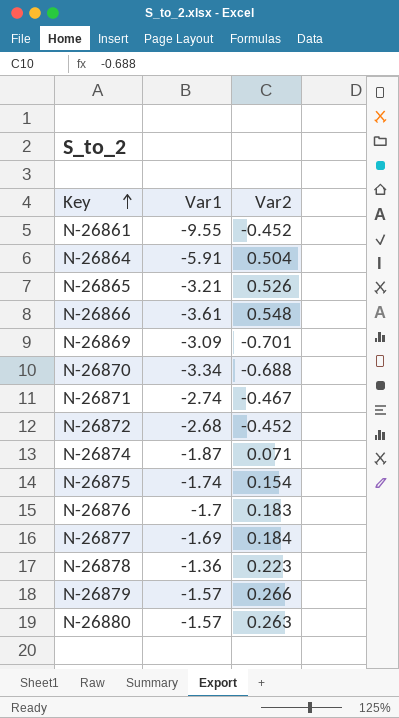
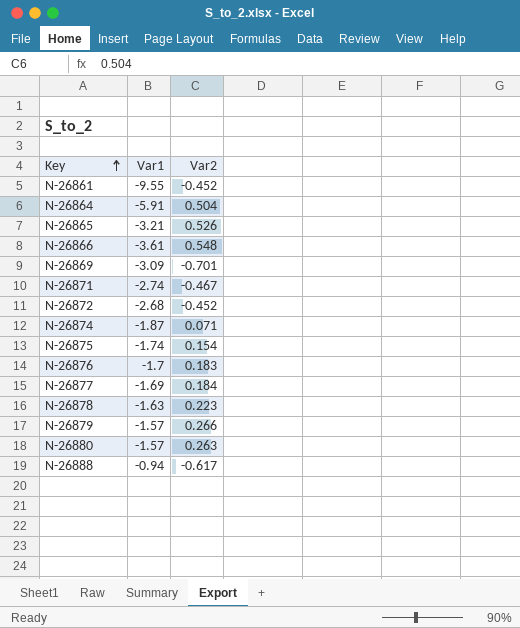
row N-26870: -3.34 | -0.688 -> none
N-26878 | Var1: -1.36 -> -1.63
row N-26888: none -> -0.94 | -0.617

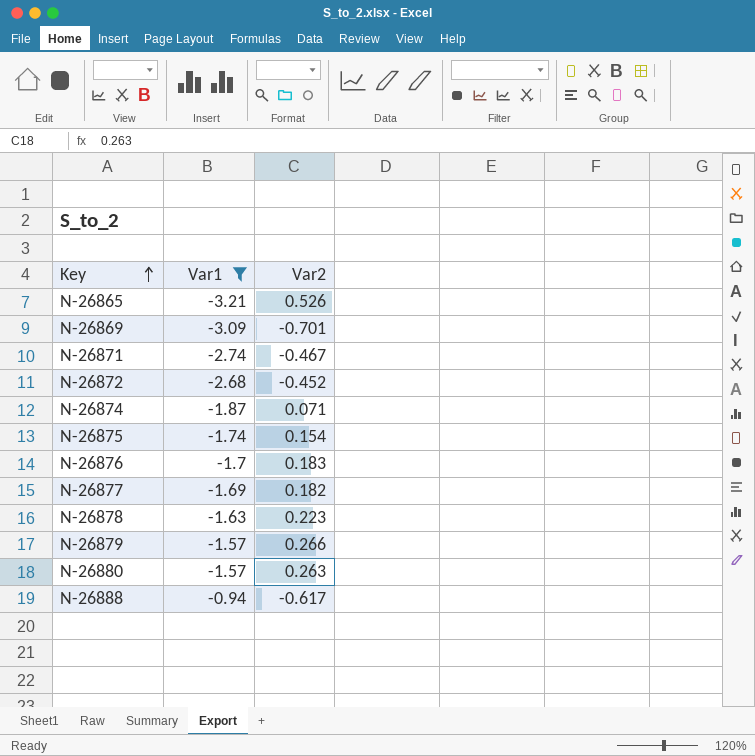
filter: none -> Var1 >= -3.21
N-26877 | Var2: 0.184 -> 0.182

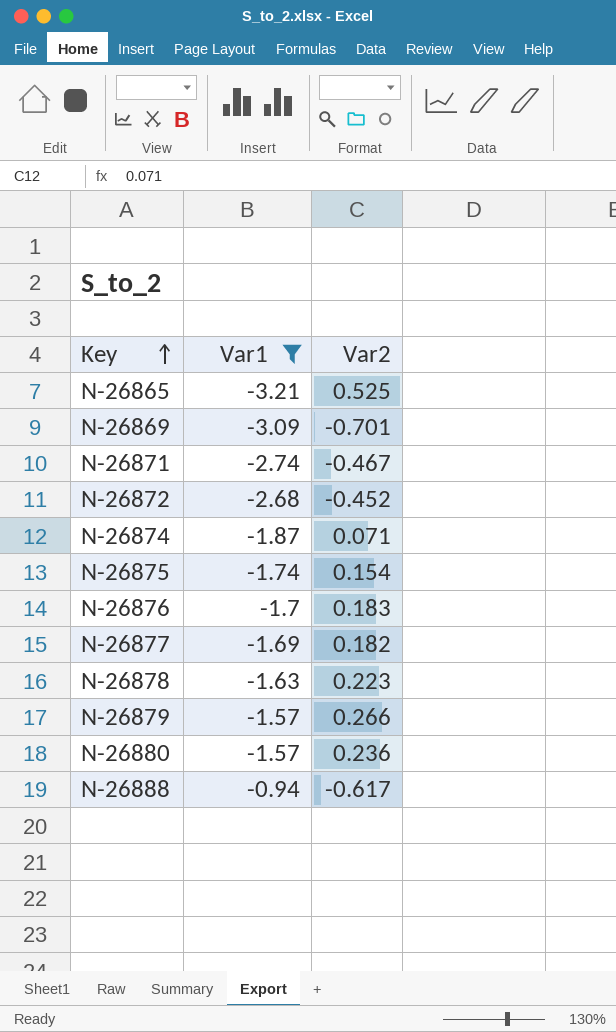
N-26865 | Var2: 0.526 -> 0.525
N-26880 | Var2: 0.263 -> 0.236

